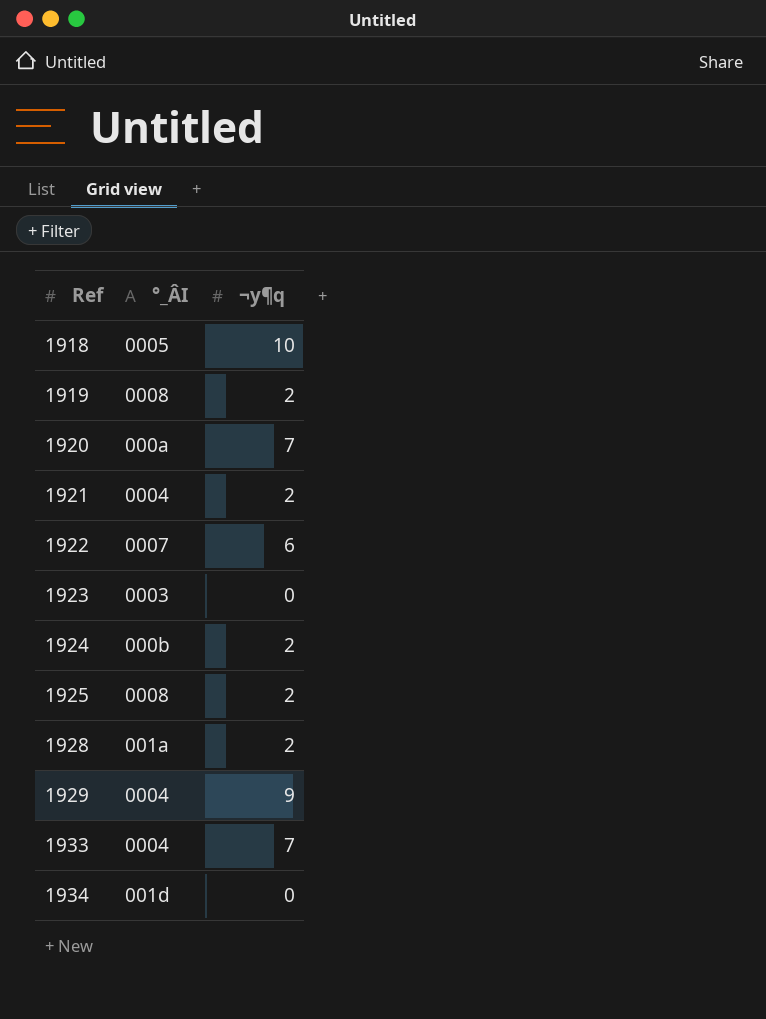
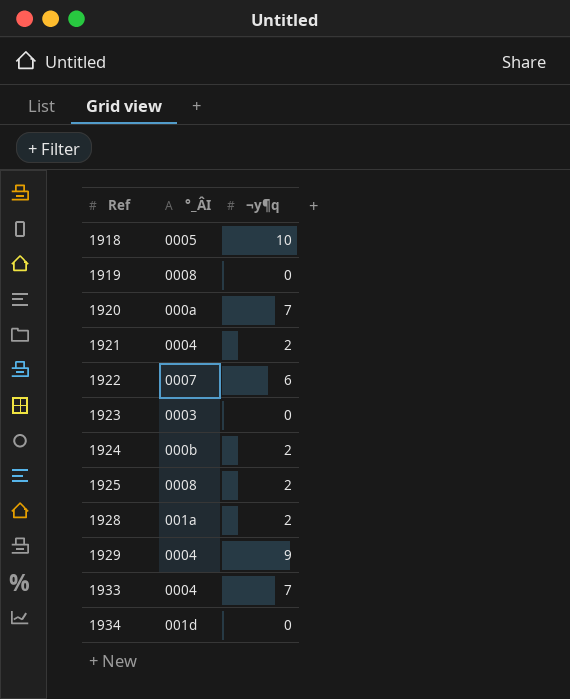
1919 | ¬y¶q: 2 -> 0

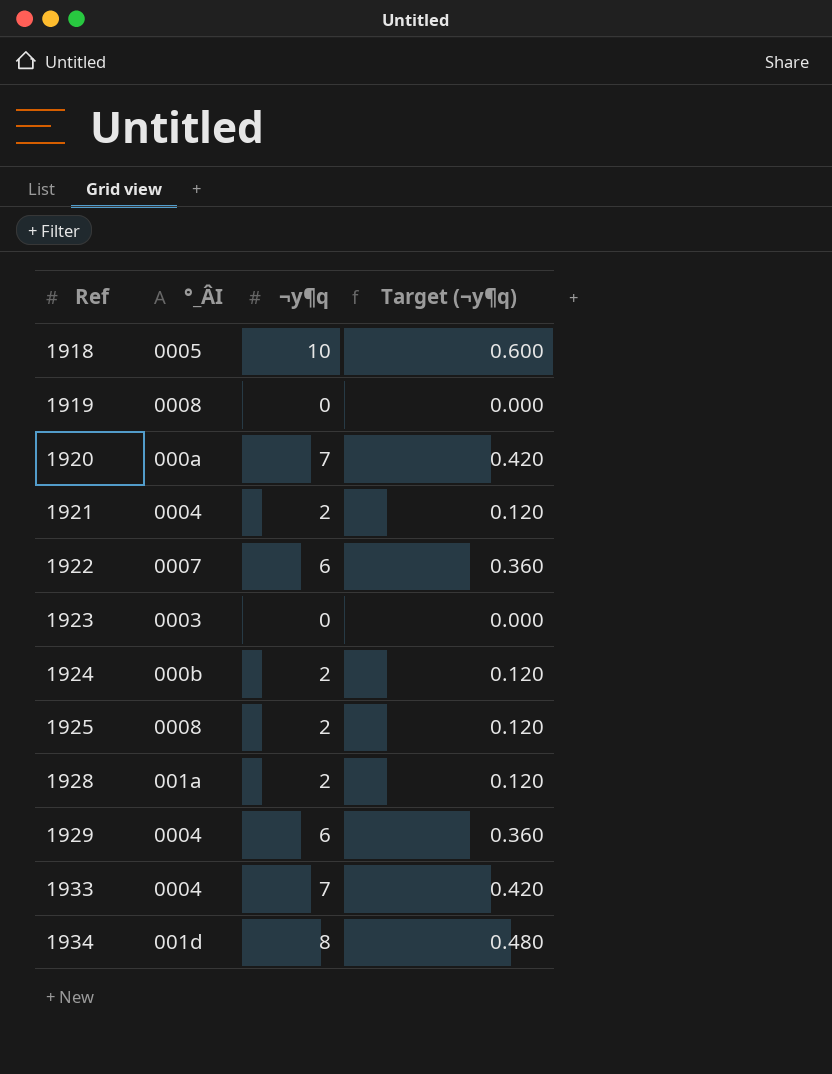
column Target (¬y¶q) | formula: none -> [¬y¶q] * 0.06
1929 | ¬y¶q: 9 -> 6
1934 | ¬y¶q: 0 -> 8

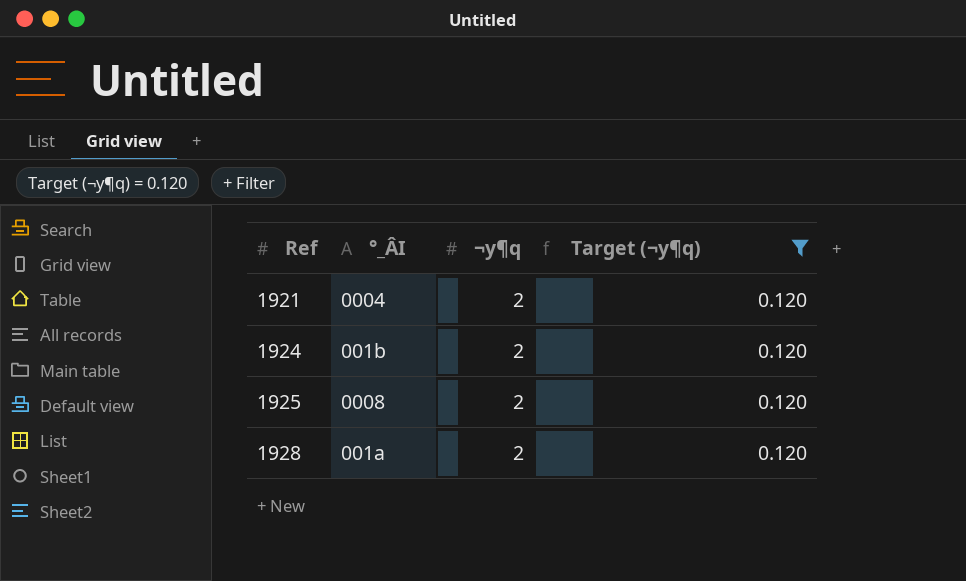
filter: none -> Target (¬y¶q) = 0.120
1924 | °_ÂI: 000b -> 001b

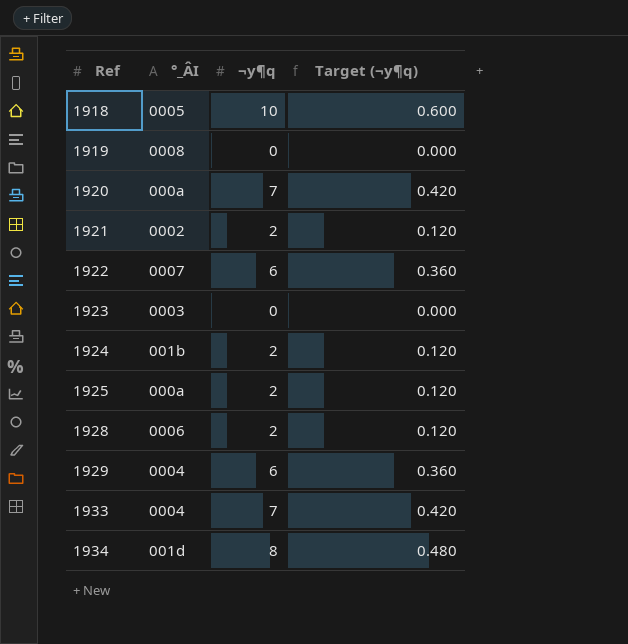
filter: Target (¬y¶q) = 0.120 -> none
1921 | °_ÂI: 0004 -> 0002
1925 | °_ÂI: 0008 -> 000a
1928 | °_ÂI: 001a -> 0006

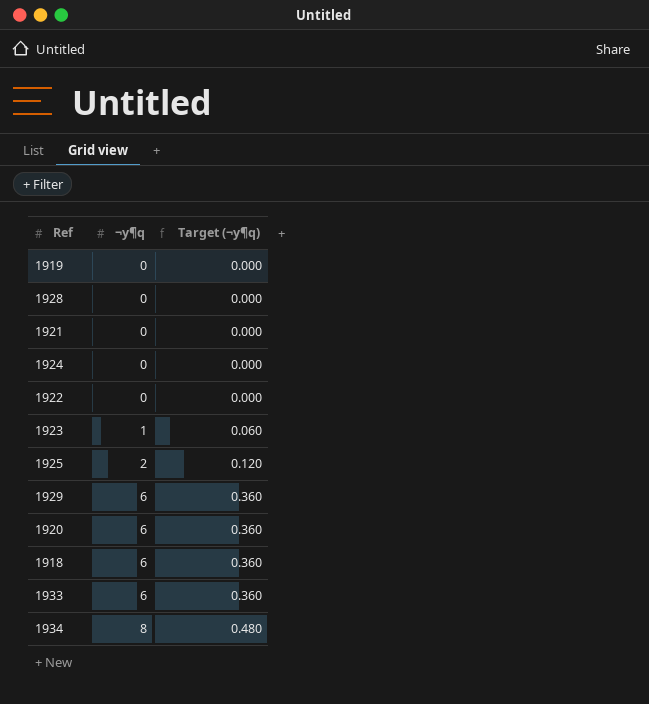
row order: Ref ascending -> ¬y¶q ascending
column °_ÂI | position: 2 -> none
1928 | ¬y¶q: 2 -> 0
1928 | Target (¬y¶q): 0.120 -> 0.000
1921 | ¬y¶q: 2 -> 0
1921 | Target (¬y¶q): 0.120 -> 0.000
1924 | ¬y¶q: 2 -> 0
1924 | Target (¬y¶q): 0.120 -> 0.000
1922 | ¬y¶q: 6 -> 0
1922 | Target (¬y¶q): 0.360 -> 0.000
1923 | ¬y¶q: 0 -> 1
1923 | Target (¬y¶q): 0.000 -> 0.060
1920 | ¬y¶q: 7 -> 6
1920 | Target (¬y¶q): 0.420 -> 0.360
1918 | ¬y¶q: 10 -> 6
1918 | Target (¬y¶q): 0.600 -> 0.360
1933 | ¬y¶q: 7 -> 6
1933 | Target (¬y¶q): 0.420 -> 0.360

